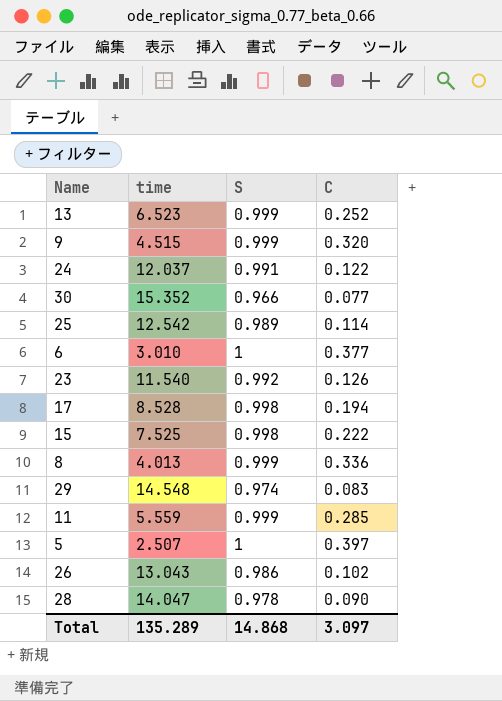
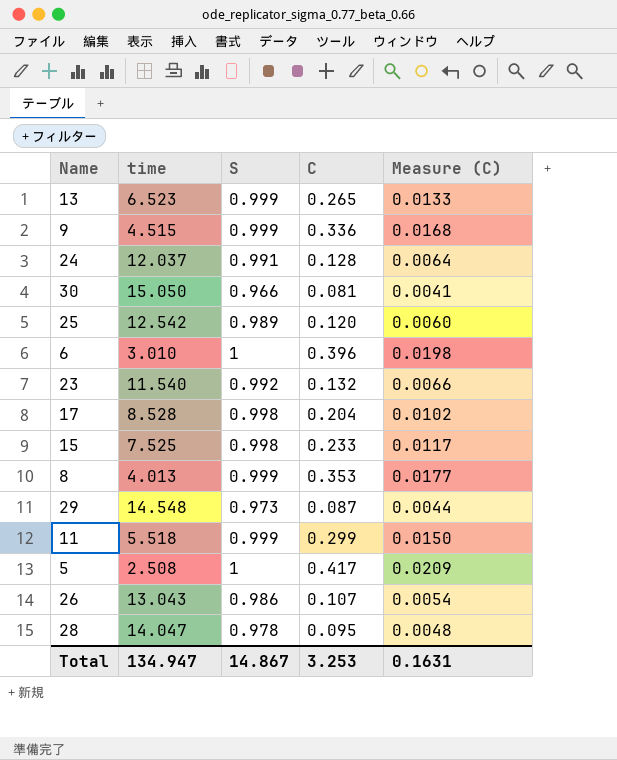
column Measure (C) | formula: none -> [C] * 0.05
13 | C: 0.252 -> 0.265
9 | C: 0.320 -> 0.336
24 | C: 0.122 -> 0.128
30 | time: 15.352 -> 15.050
30 | C: 0.077 -> 0.081
25 | C: 0.114 -> 0.120
6 | C: 0.377 -> 0.396
23 | C: 0.126 -> 0.132
17 | C: 0.194 -> 0.204
15 | C: 0.222 -> 0.233
8 | C: 0.336 -> 0.353
29 | S: 0.974 -> 0.973
29 | C: 0.083 -> 0.087
11 | time: 5.559 -> 5.518
11 | C: 0.285 -> 0.299
5 | time: 2.507 -> 2.508
5 | C: 0.397 -> 0.417
26 | C: 0.102 -> 0.107
28 | C: 0.090 -> 0.095
Total | time: 135.289 -> 134.947
Total | S: 14.868 -> 14.867
Total | C: 3.097 -> 3.253

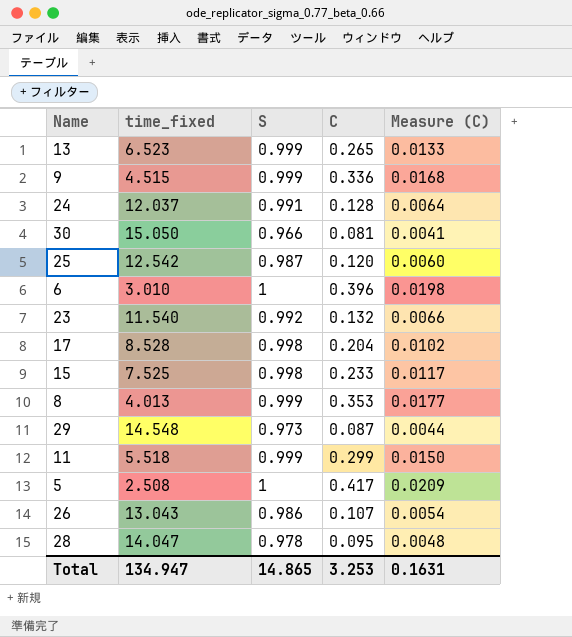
column name: time -> time_fixed
25 | S: 0.989 -> 0.987
Total | S: 14.867 -> 14.865

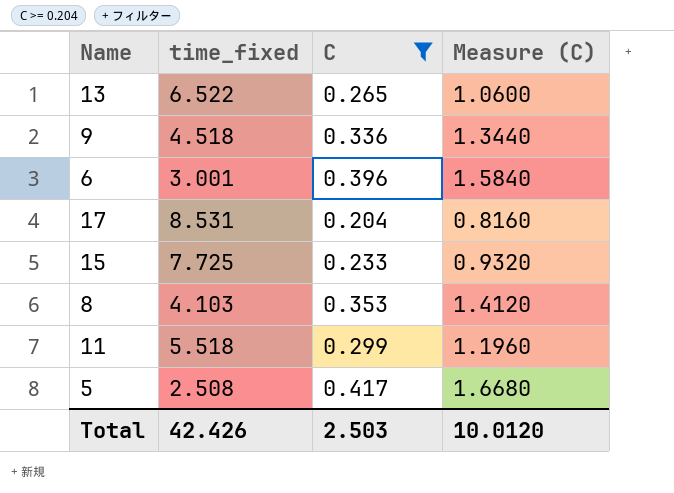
filter: none -> C >= 0.204
column S | position: 3 -> none
column Measure (C) | formula: [C] * 0.05 -> [C] * 4
13 | time_fixed: 6.523 -> 6.522
9 | time_fixed: 4.515 -> 4.518
6 | time_fixed: 3.010 -> 3.001
17 | time_fixed: 8.528 -> 8.531
15 | time_fixed: 7.525 -> 7.725
8 | time_fixed: 4.013 -> 4.103
Total | time_fixed: 134.947 -> 42.426
Total | C: 3.253 -> 2.503
Total | Measure (C): 0.1631 -> 10.0120

